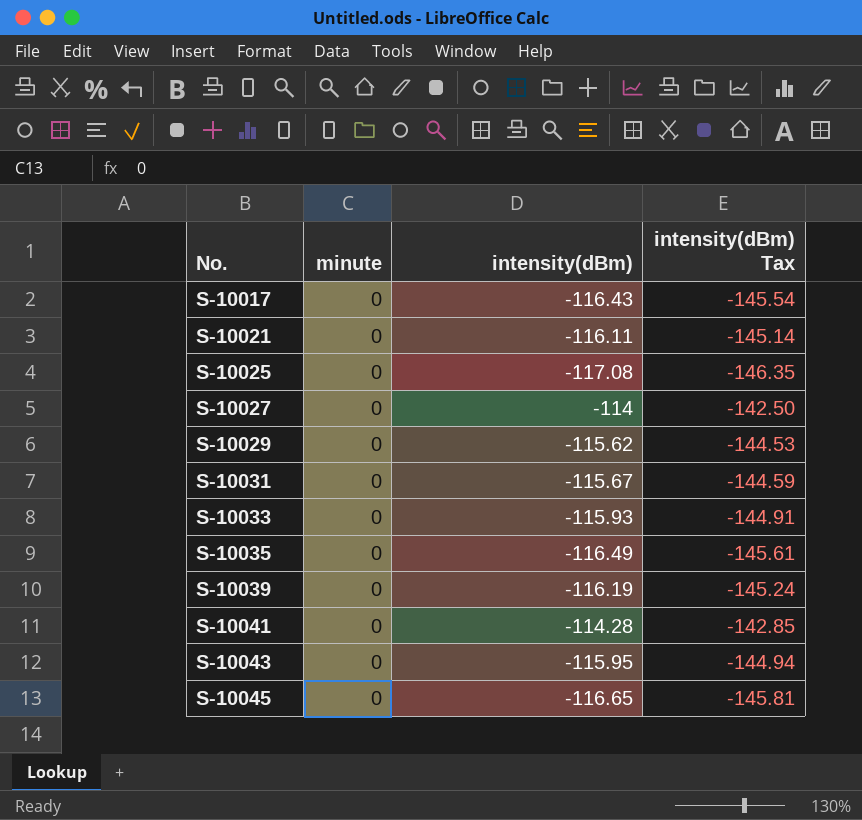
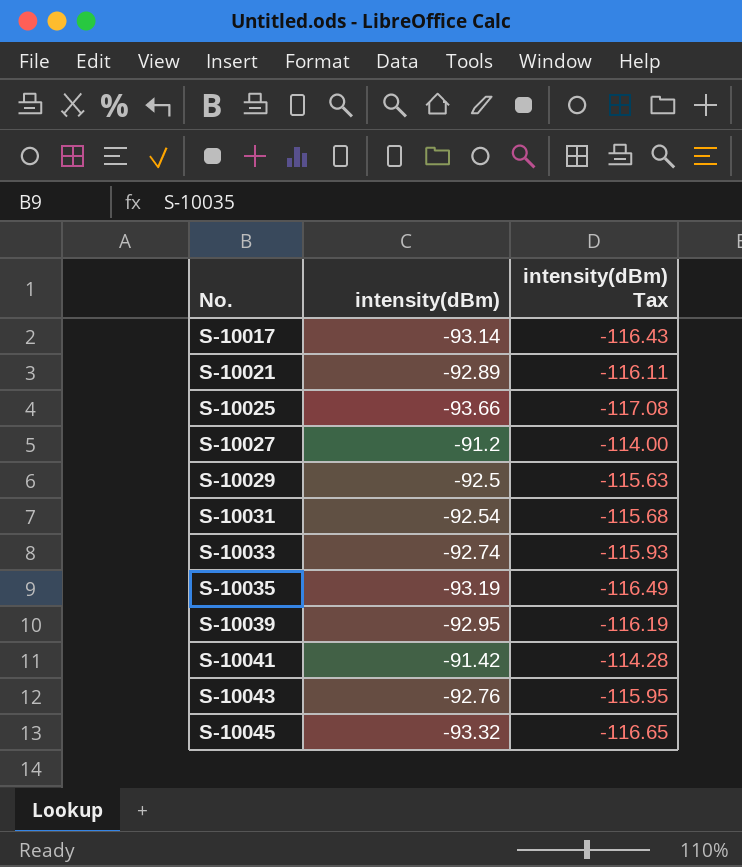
column minute | position: 2 -> none
S-10017 | intensity(dBm): -116.43 -> -93.14
S-10017 | intensity(dBm) Tax: -145.54 -> -116.43
S-10021 | intensity(dBm): -116.11 -> -92.89
S-10021 | intensity(dBm) Tax: -145.14 -> -116.11
S-10025 | intensity(dBm): -117.08 -> -93.66
S-10025 | intensity(dBm) Tax: -146.35 -> -117.08
S-10027 | intensity(dBm): -114 -> -91.2
S-10027 | intensity(dBm) Tax: -142.50 -> -114.00
S-10029 | intensity(dBm): -115.62 -> -92.5
S-10029 | intensity(dBm) Tax: -144.53 -> -115.63
S-10031 | intensity(dBm): -115.67 -> -92.54
S-10031 | intensity(dBm) Tax: -144.59 -> -115.68
S-10033 | intensity(dBm): -115.93 -> -92.74
S-10033 | intensity(dBm) Tax: -144.91 -> -115.93
S-10035 | intensity(dBm): -116.49 -> -93.19
S-10035 | intensity(dBm) Tax: -145.61 -> -116.49
S-10039 | intensity(dBm): -116.19 -> -92.95
S-10039 | intensity(dBm) Tax: -145.24 -> -116.19
S-10041 | intensity(dBm): -114.28 -> -91.42
S-10041 | intensity(dBm) Tax: -142.85 -> -114.28
S-10043 | intensity(dBm): -115.95 -> -92.76
S-10043 | intensity(dBm) Tax: -144.94 -> -115.95
S-10045 | intensity(dBm): -116.65 -> -93.32
S-10045 | intensity(dBm) Tax: -145.81 -> -116.65

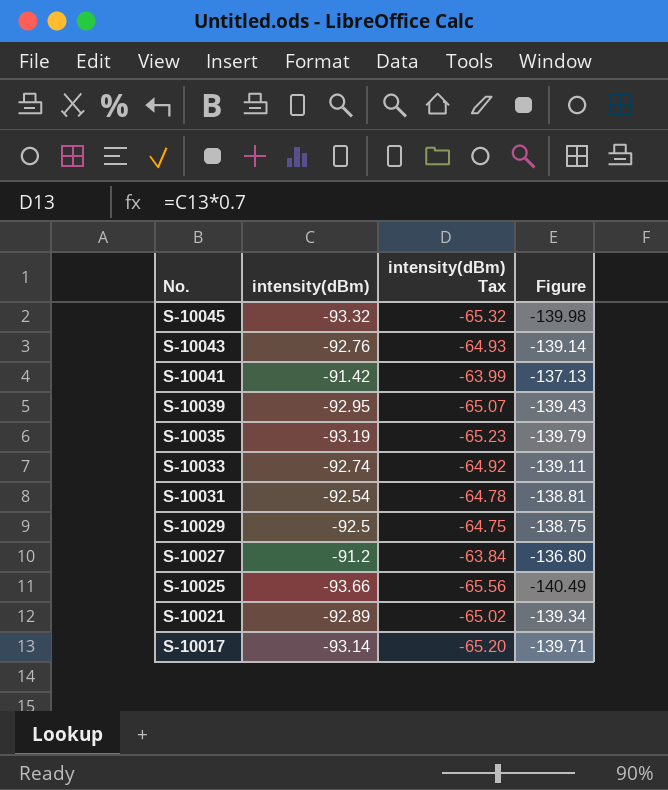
row order: No. ascending -> No. descending
column intensity(dBm) Tax | formula: [intensity(dBm)] * 1.25 -> [intensity(dBm)] * 0.7
column Figure | formula: none -> [intensity(dBm)] * 1.5

